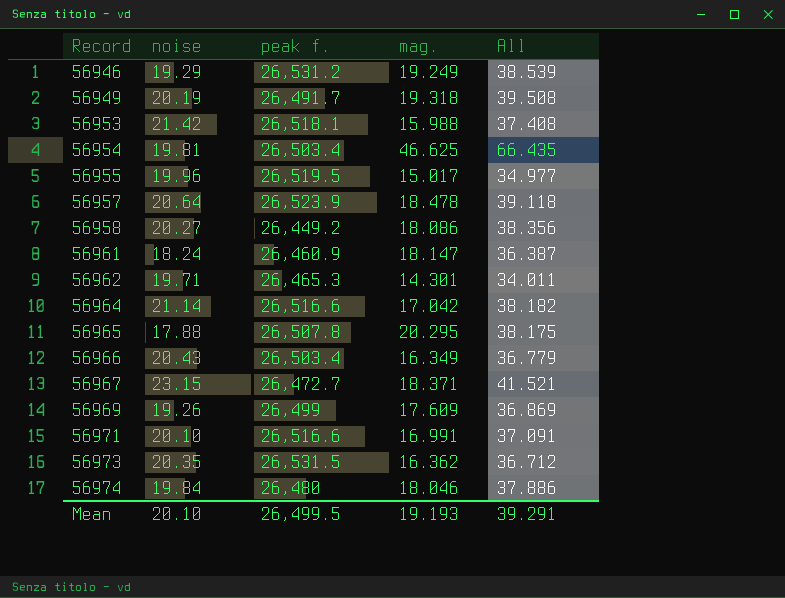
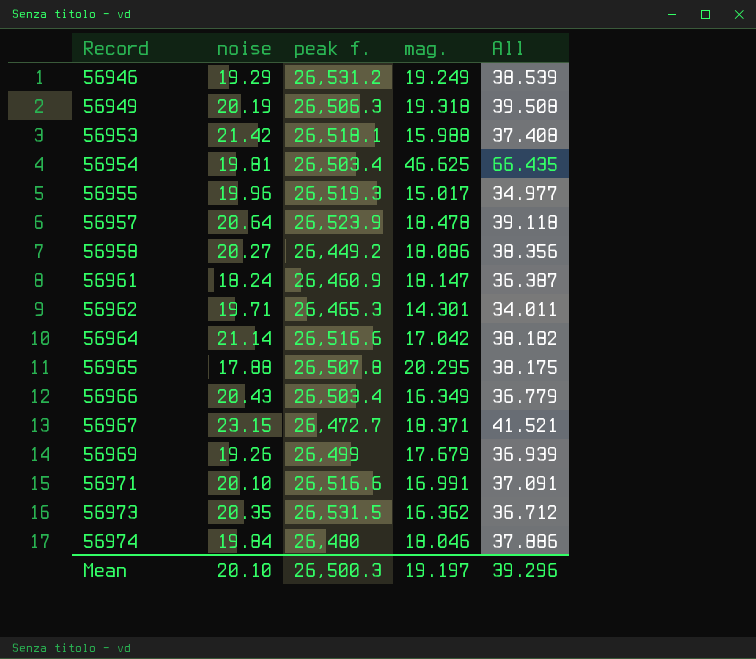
56949 | peak f.: 26,491.7 -> 26,506.3
56955 | peak f.: 26,519.5 -> 26,519.3
56969 | mag.: 17.609 -> 17.679
56969 | All: 36.869 -> 36.939
Mean | peak f.: 26,499.5 -> 26,500.3
Mean | mag.: 19.193 -> 19.197
Mean | All: 39.291 -> 39.296

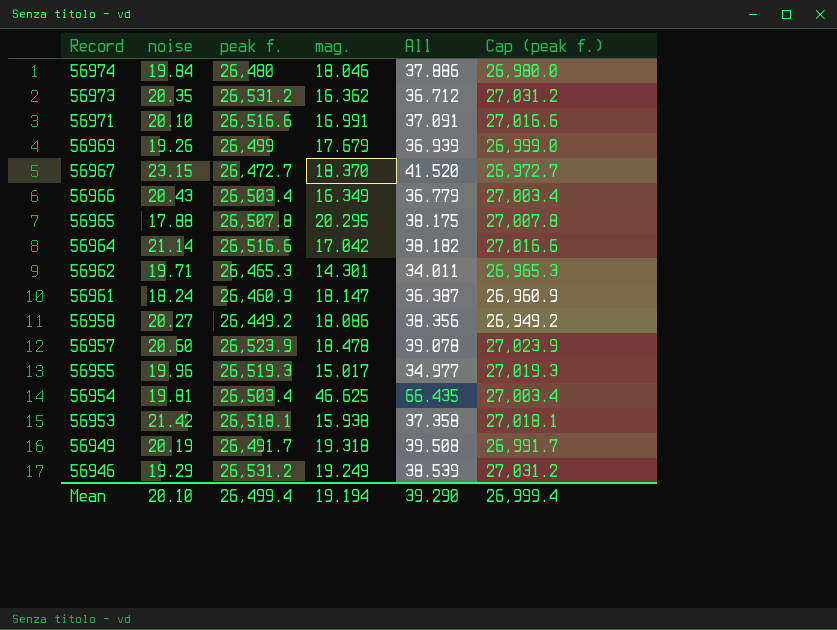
row order: Record ascending -> Record descending
column Cap (peak f.) | formula: none -> [peak f.] + 500
56973 | peak f.: 26,531.5 -> 26,531.2
56967 | mag.: 18.371 -> 18.370
56967 | All: 41.521 -> 41.520
56957 | noise: 20.64 -> 20.60
56957 | All: 39.118 -> 39.078
56953 | mag.: 15.988 -> 15.938
56953 | All: 37.408 -> 37.358
56949 | peak f.: 26,506.3 -> 26,491.7
Mean | peak f.: 26,500.3 -> 26,499.4
Mean | mag.: 19.197 -> 19.194
Mean | All: 39.296 -> 39.290

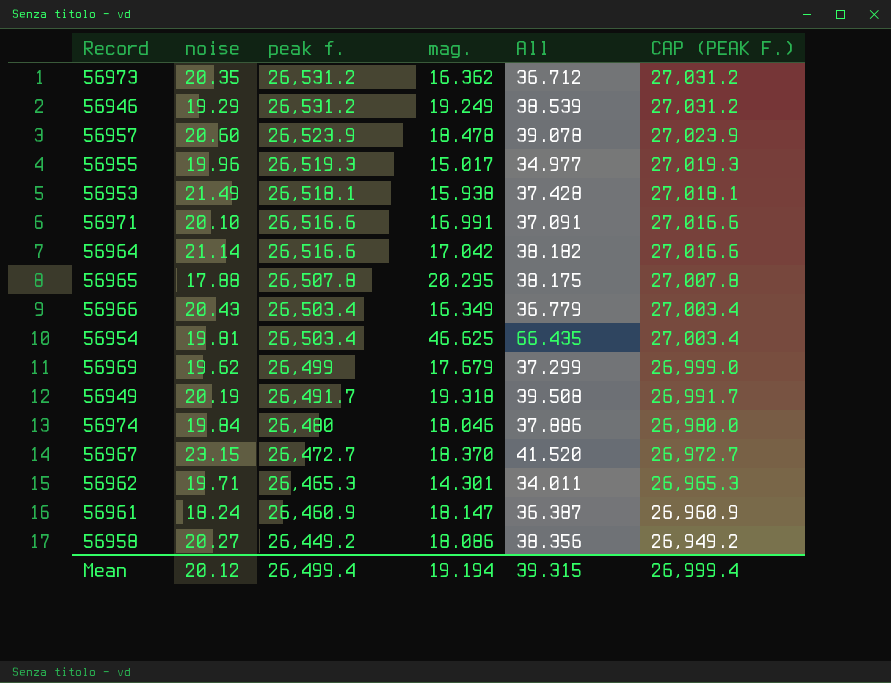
row order: Record descending -> peak f. descending
column name: Cap (peak f.) -> CAP (PEAK F.)
56953 | noise: 21.42 -> 21.49
56953 | All: 37.358 -> 37.428
56969 | noise: 19.26 -> 19.62
56969 | All: 36.939 -> 37.299
Mean | noise: 20.10 -> 20.12
Mean | All: 39.290 -> 39.315

